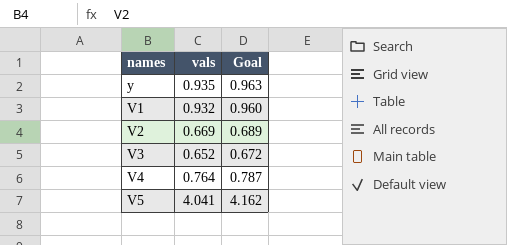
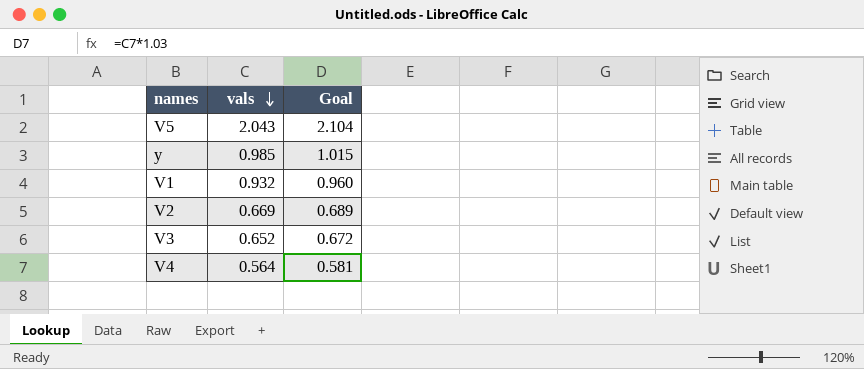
row order: none -> vals descending
V5 | vals: 4.041 -> 2.043
V5 | Goal: 4.162 -> 2.104
y | vals: 0.935 -> 0.985
y | Goal: 0.963 -> 1.015
V4 | vals: 0.764 -> 0.564
V4 | Goal: 0.787 -> 0.581

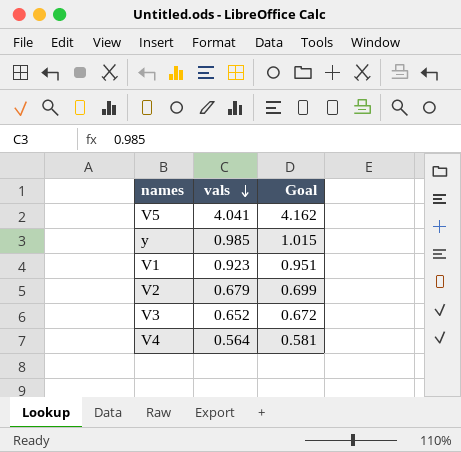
V5 | vals: 2.043 -> 4.041
V5 | Goal: 2.104 -> 4.162
V1 | vals: 0.932 -> 0.923
V1 | Goal: 0.960 -> 0.951
V2 | vals: 0.669 -> 0.679
V2 | Goal: 0.689 -> 0.699

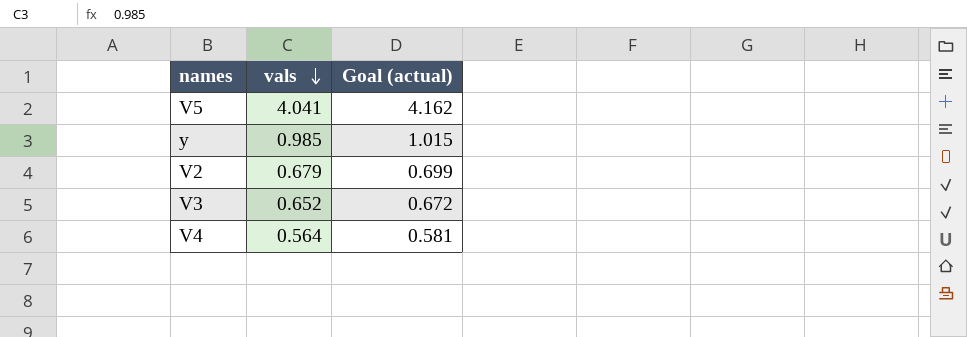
column name: Goal -> Goal (actual)
row V1: 0.923 | 0.951 -> none

